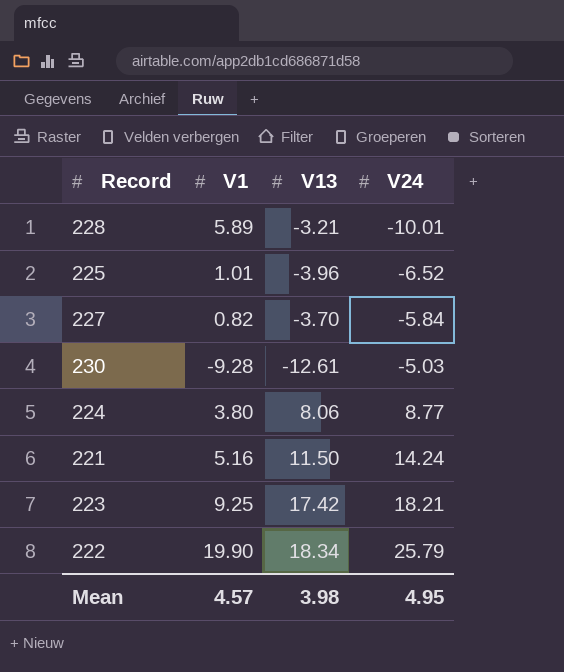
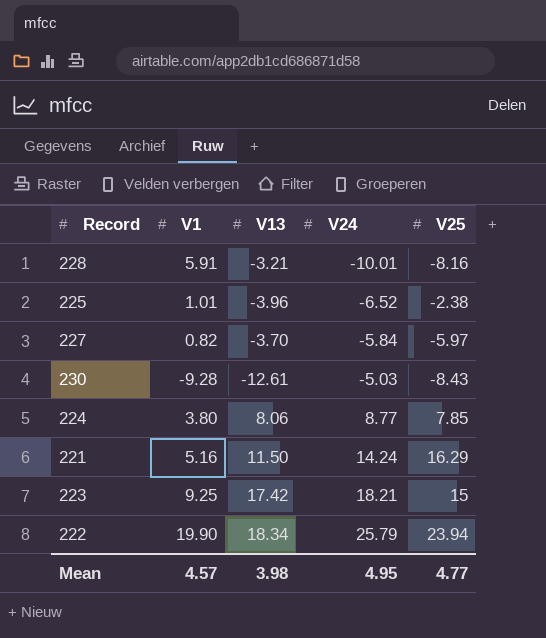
column V25 | position: none -> 5
228 | V1: 5.89 -> 5.91

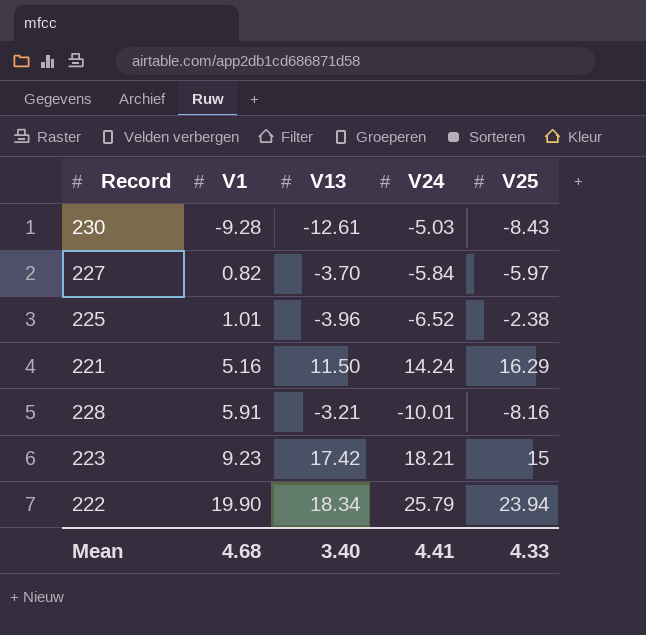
row order: V24 ascending -> V1 ascending
row 224: 3.80 | 8.06 | 8.77 | 7.85 -> none
223 | V1: 9.25 -> 9.23
Mean | V1: 4.57 -> 4.68
Mean | V13: 3.98 -> 3.40
Mean | V24: 4.95 -> 4.41
Mean | V25: 4.77 -> 4.33

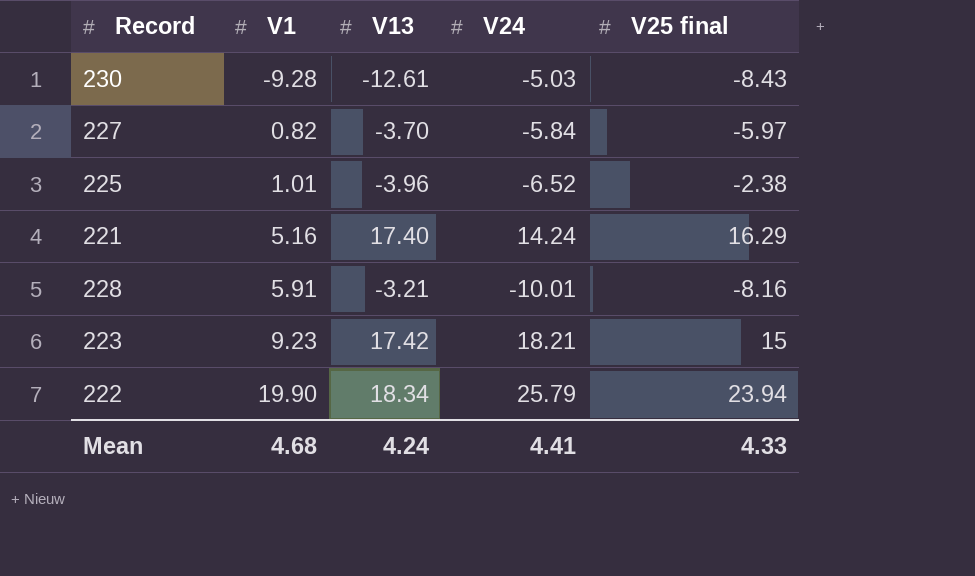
column name: V25 -> V25 final
221 | V13: 11.50 -> 17.40
Mean | V13: 3.40 -> 4.24

